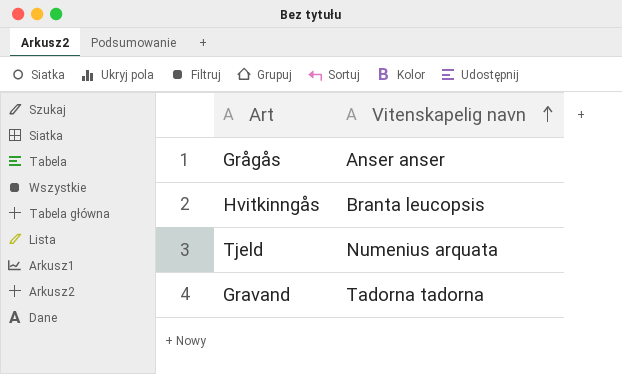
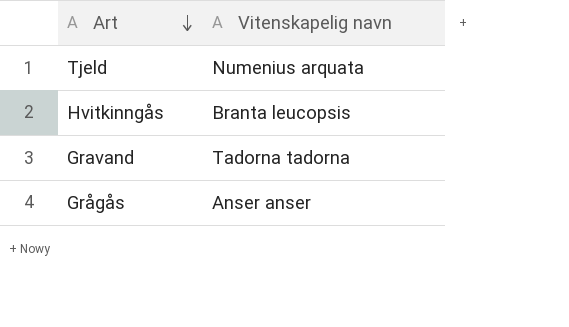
row order: Vitenskapelig navn ascending -> Art descending

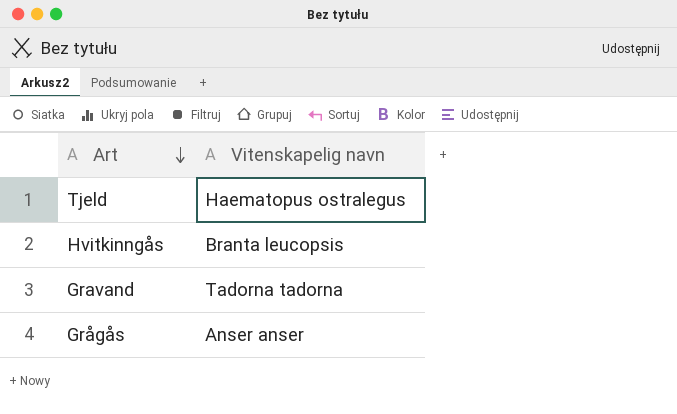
Tjeld | Vitenskapelig navn: Numenius arquata -> Haematopus ostralegus

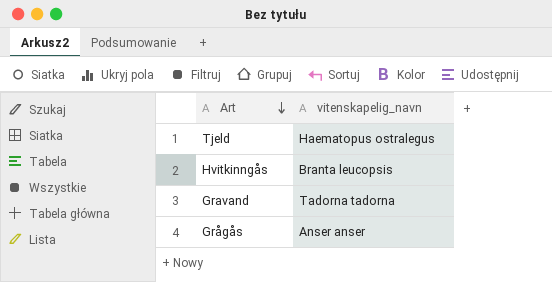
column name: Vitenskapelig navn -> vitenskapelig_navn

